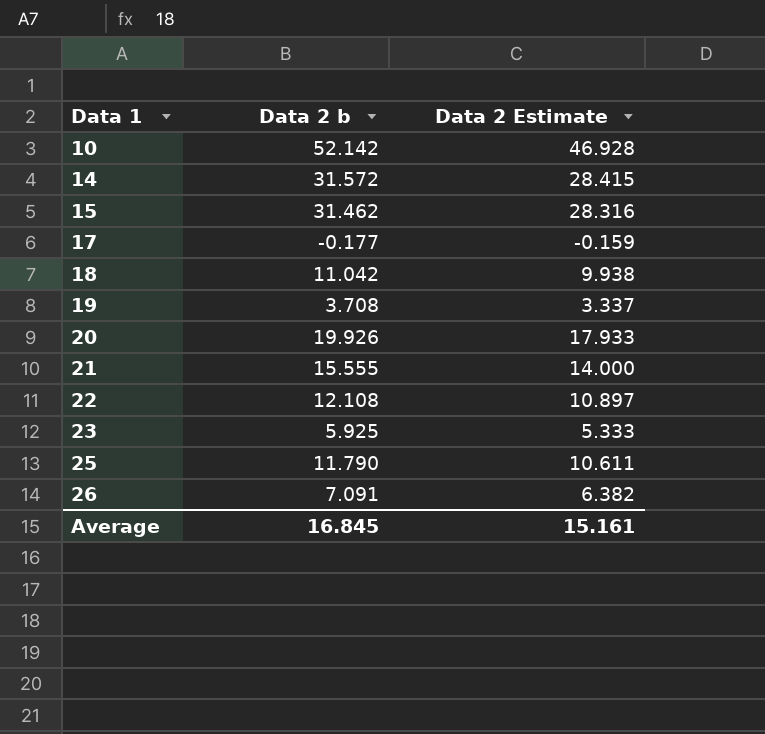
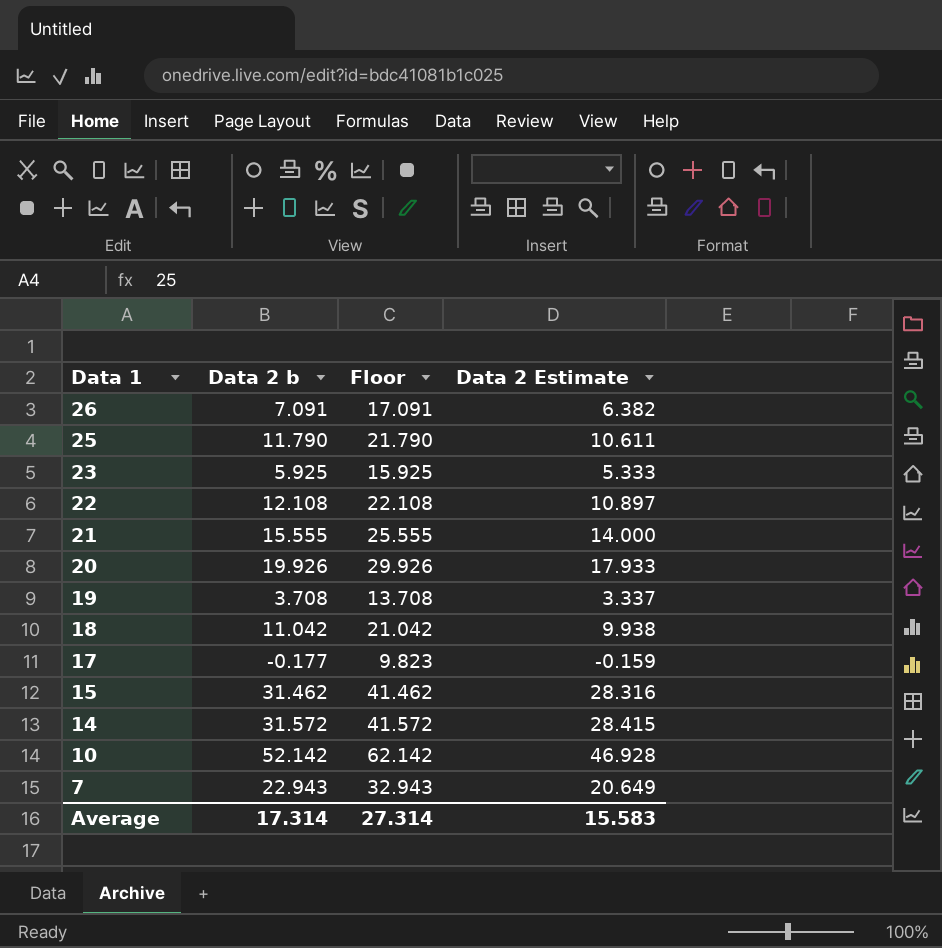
row order: Data 1 ascending -> Data 1 descending
column Floor | formula: none -> [Data 2 b] + 10
row 7: none -> 22.943 | 32.943 | 20.649
Average | Data 2 b: 16.845 -> 17.314
Average | Data 2 Estimate: 15.161 -> 15.583

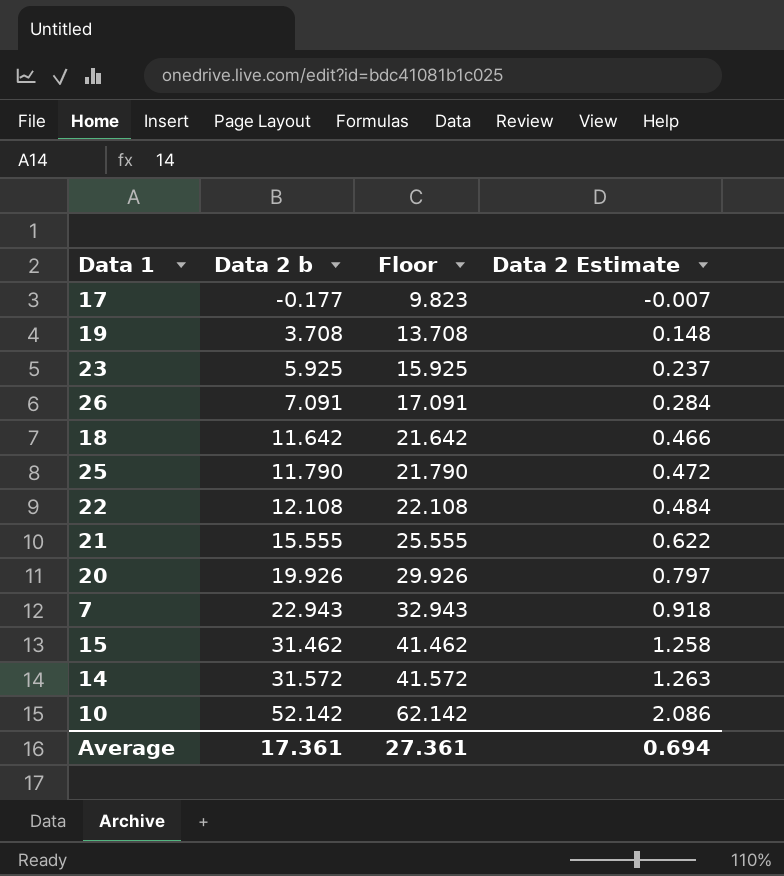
row order: Data 1 descending -> Data 2 b ascending
column Data 2 Estimate | formula: [Data 2 b] * 0.9 -> [Data 2 b] * 0.04
18 | Data 2 b: 11.042 -> 11.642
18 | Floor: 21.042 -> 21.642
Average | Data 2 b: 17.314 -> 17.361
Average | Floor: 27.314 -> 27.361
Average | Data 2 Estimate: 15.583 -> 0.694

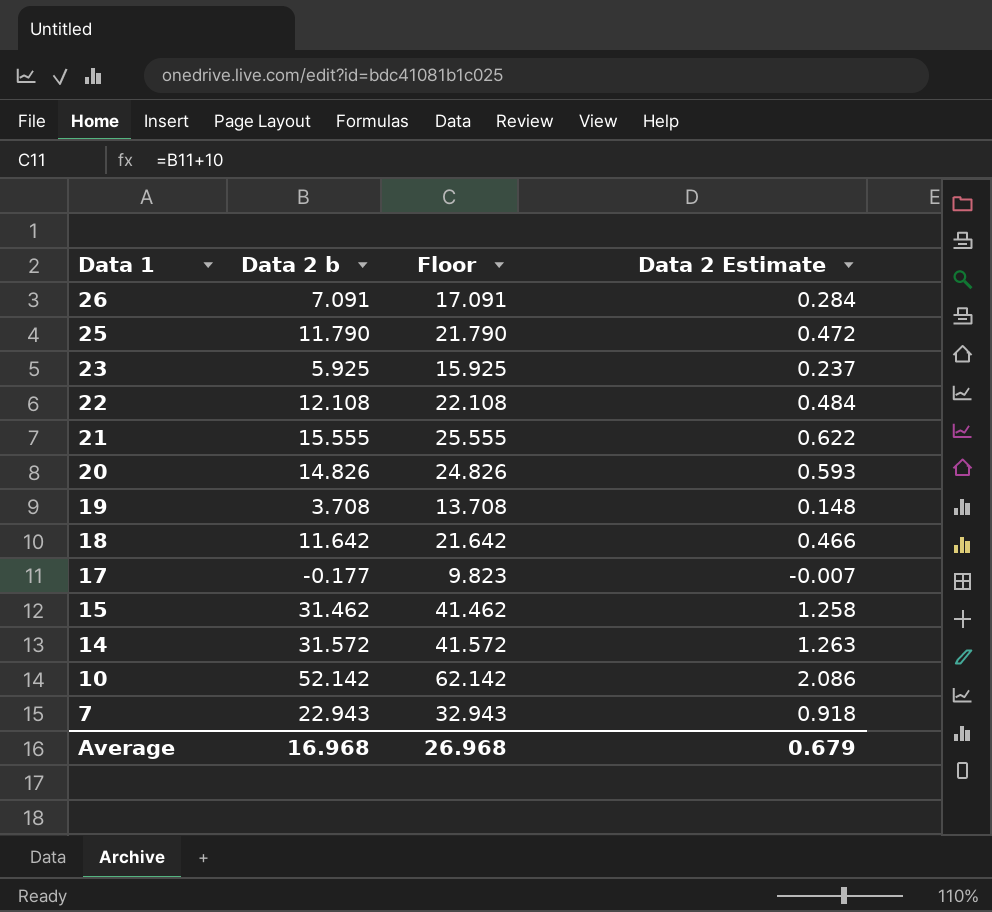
row order: Data 2 b ascending -> Data 1 descending
20 | Data 2 b: 19.926 -> 14.826
20 | Floor: 29.926 -> 24.826
20 | Data 2 Estimate: 0.797 -> 0.593
Average | Data 2 b: 17.361 -> 16.968
Average | Floor: 27.361 -> 26.968
Average | Data 2 Estimate: 0.694 -> 0.679

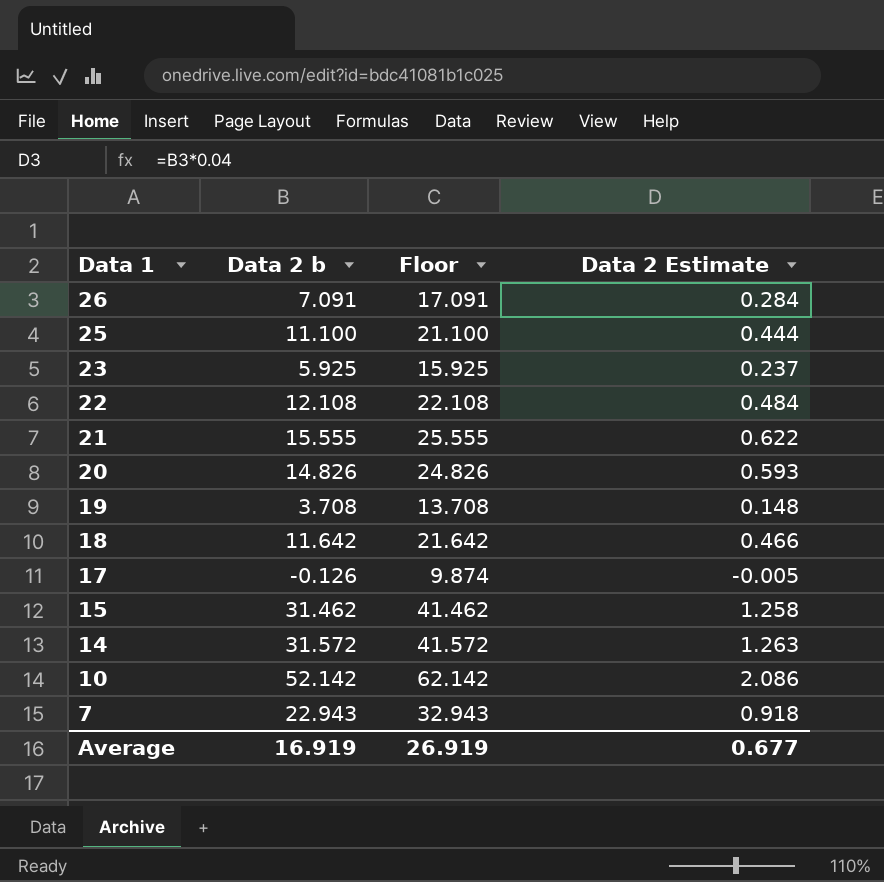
25 | Data 2 b: 11.790 -> 11.100
25 | Floor: 21.790 -> 21.100
25 | Data 2 Estimate: 0.472 -> 0.444
17 | Data 2 b: -0.177 -> -0.126
17 | Floor: 9.823 -> 9.874
17 | Data 2 Estimate: -0.007 -> -0.005
Average | Data 2 b: 16.968 -> 16.919
Average | Floor: 26.968 -> 26.919
Average | Data 2 Estimate: 0.679 -> 0.677

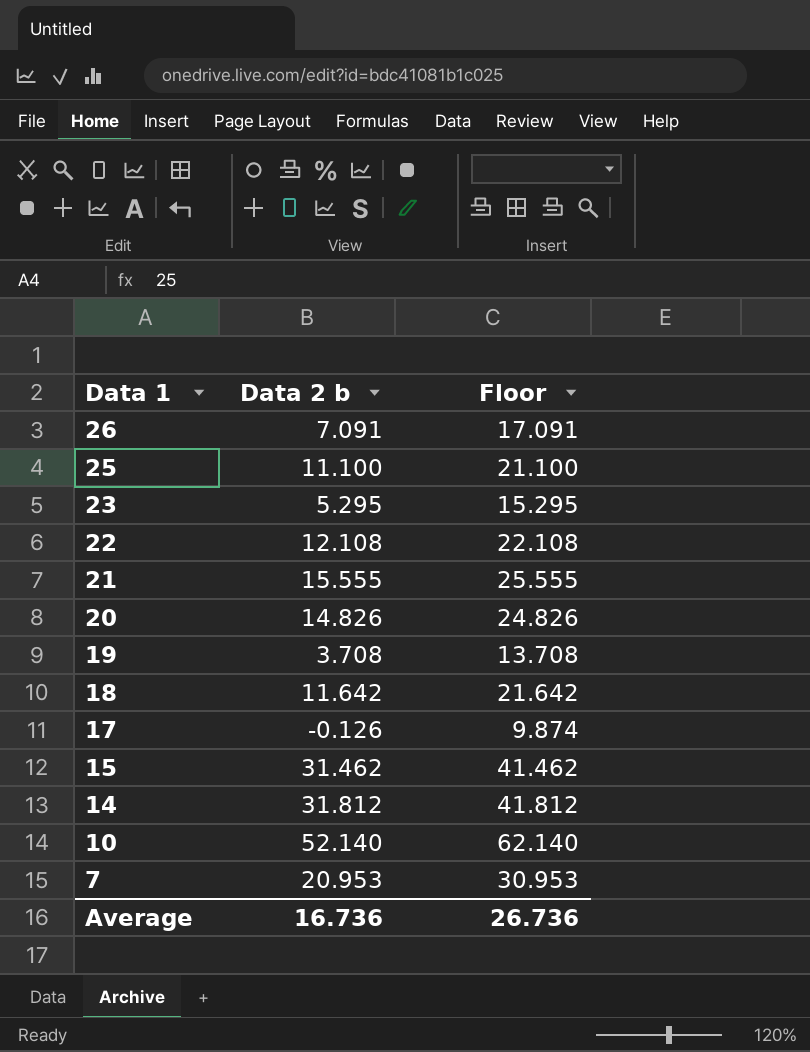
column Data 2 Estimate | formula: [Data 2 b] * 0.04 -> none
23 | Data 2 b: 5.925 -> 5.295
23 | Floor: 15.925 -> 15.295
14 | Data 2 b: 31.572 -> 31.812
14 | Floor: 41.572 -> 41.812
10 | Data 2 b: 52.142 -> 52.140
10 | Floor: 62.142 -> 62.140
7 | Data 2 b: 22.943 -> 20.953
7 | Floor: 32.943 -> 30.953
Average | Data 2 b: 16.919 -> 16.736
Average | Floor: 26.919 -> 26.736

